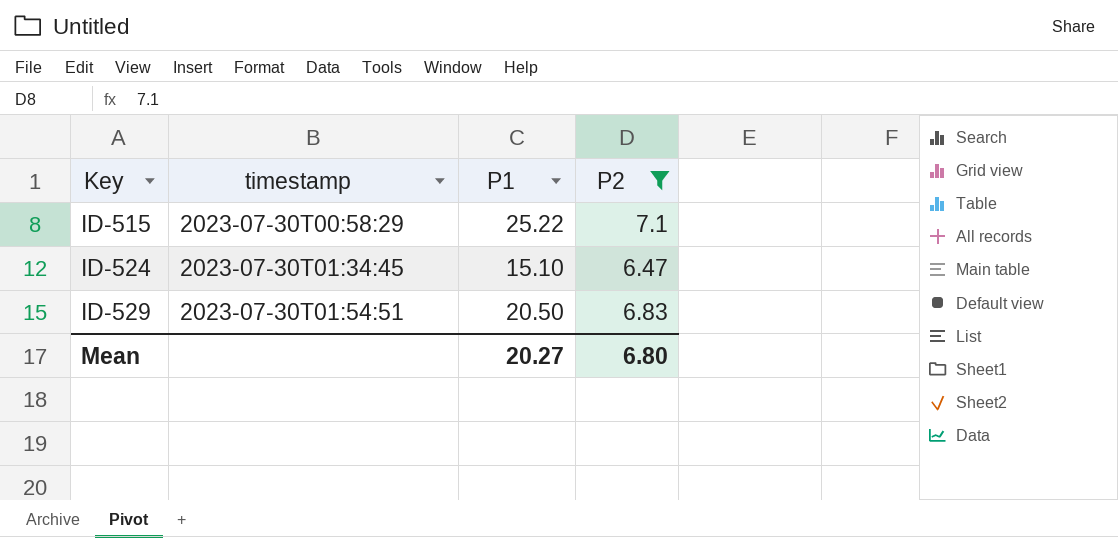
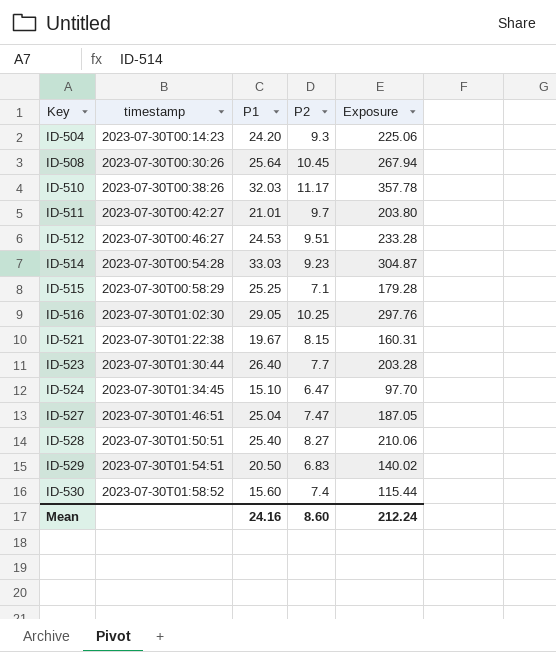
filter: P2 <= 7.1 -> none
column Exposure | formula: none -> [P1] * [P2]
ID-515 | P1: 25.22 -> 25.25
Mean | P1: 20.27 -> 24.16
Mean | P2: 6.80 -> 8.60

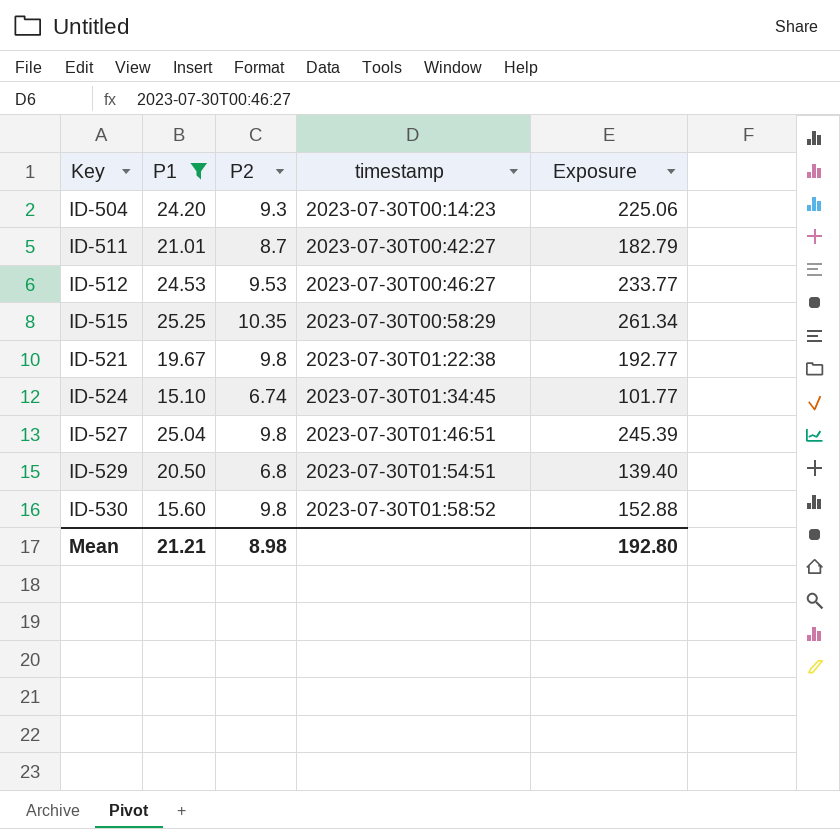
filter: none -> P1 <= 25.25
column timestamp | position: 2 -> 4
ID-511 | P2: 9.7 -> 8.7
ID-511 | Exposure: 203.80 -> 182.79
ID-512 | P2: 9.51 -> 9.53
ID-512 | Exposure: 233.28 -> 233.77
ID-515 | P2: 7.1 -> 10.35
ID-515 | Exposure: 179.28 -> 261.34
ID-521 | P2: 8.15 -> 9.8
ID-521 | Exposure: 160.31 -> 192.77
ID-524 | P2: 6.47 -> 6.74
ID-524 | Exposure: 97.70 -> 101.77
ID-527 | P2: 7.47 -> 9.8
ID-527 | Exposure: 187.05 -> 245.39
ID-529 | P2: 6.83 -> 6.8
ID-529 | Exposure: 140.02 -> 139.40
ID-530 | P2: 7.4 -> 9.8
ID-530 | Exposure: 115.44 -> 152.88
Mean | P1: 24.16 -> 21.21
Mean | P2: 8.60 -> 8.98
Mean | Exposure: 212.24 -> 192.80

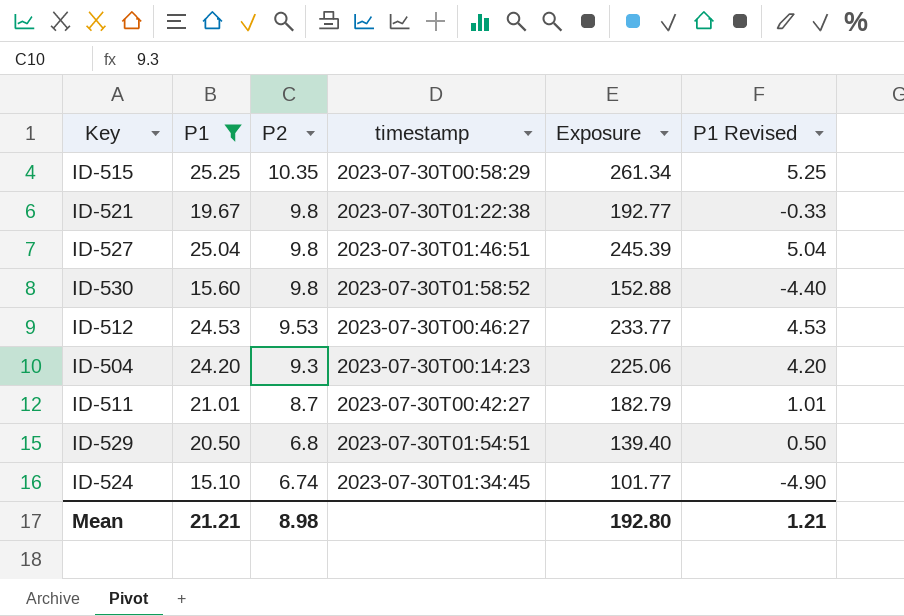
row order: Key ascending -> P2 descending
column P1 Revised | formula: none -> [P1] - 20

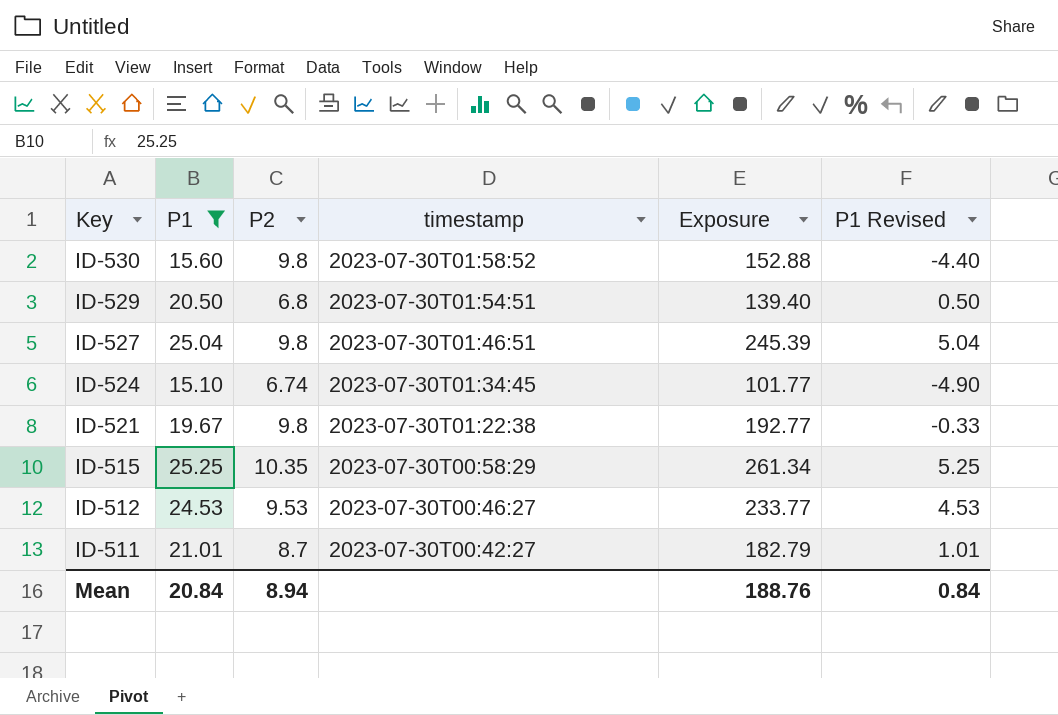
row order: P2 descending -> Key descending
row ID-504: 24.20 | 9.3 | 2023-07-30T00:14:23 | 225.06 | 4.20 -> none
Mean | P1: 21.21 -> 20.84
Mean | P2: 8.98 -> 8.94
Mean | Exposure: 192.80 -> 188.76
Mean | P1 Revised: 1.21 -> 0.84

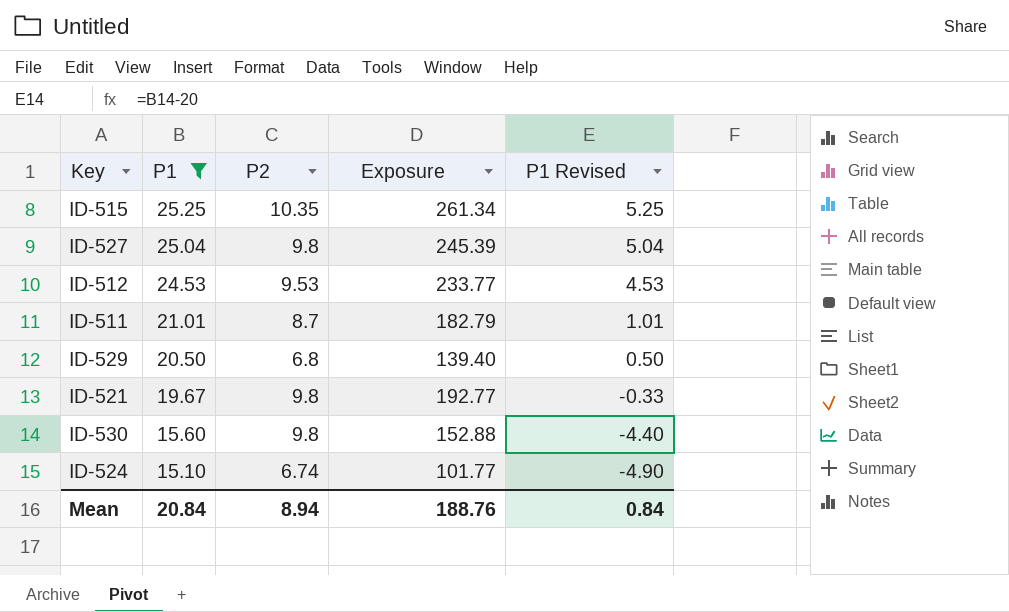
row order: Key descending -> P1 descending
column timestamp | position: 4 -> none

